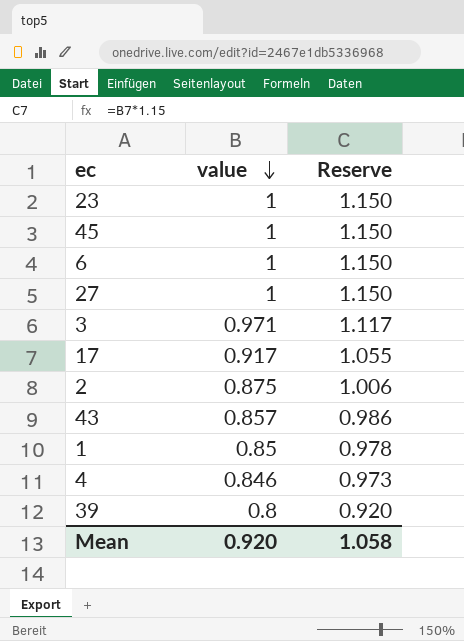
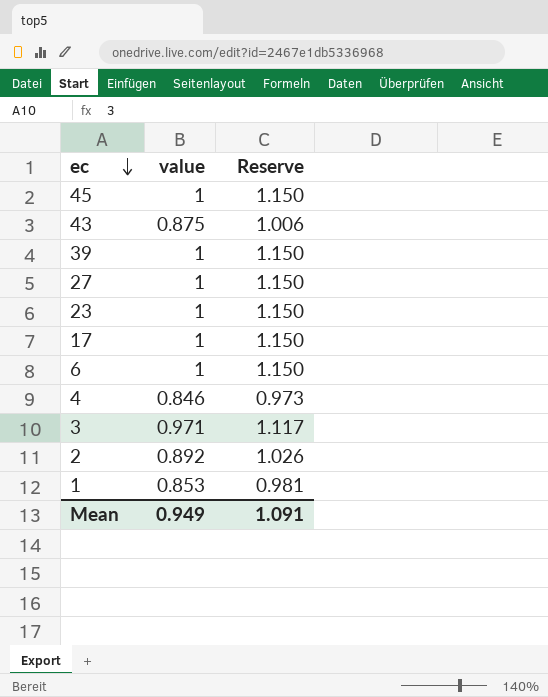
row order: value descending -> ec descending
43 | value: 0.857 -> 0.875
43 | Reserve: 0.986 -> 1.006
39 | value: 0.8 -> 1
39 | Reserve: 0.920 -> 1.150
17 | value: 0.917 -> 1
17 | Reserve: 1.055 -> 1.150
2 | value: 0.875 -> 0.892
2 | Reserve: 1.006 -> 1.026
1 | value: 0.85 -> 0.853
1 | Reserve: 0.978 -> 0.981
Mean | value: 0.920 -> 0.949
Mean | Reserve: 1.058 -> 1.091

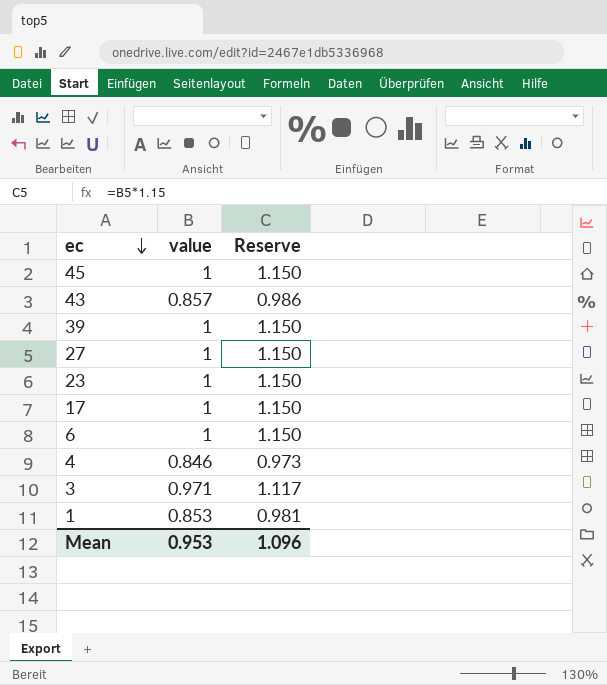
row 2: 0.892 | 1.026 -> none
43 | value: 0.875 -> 0.857
43 | Reserve: 1.006 -> 0.986
Mean | value: 0.949 -> 0.953
Mean | Reserve: 1.091 -> 1.096

